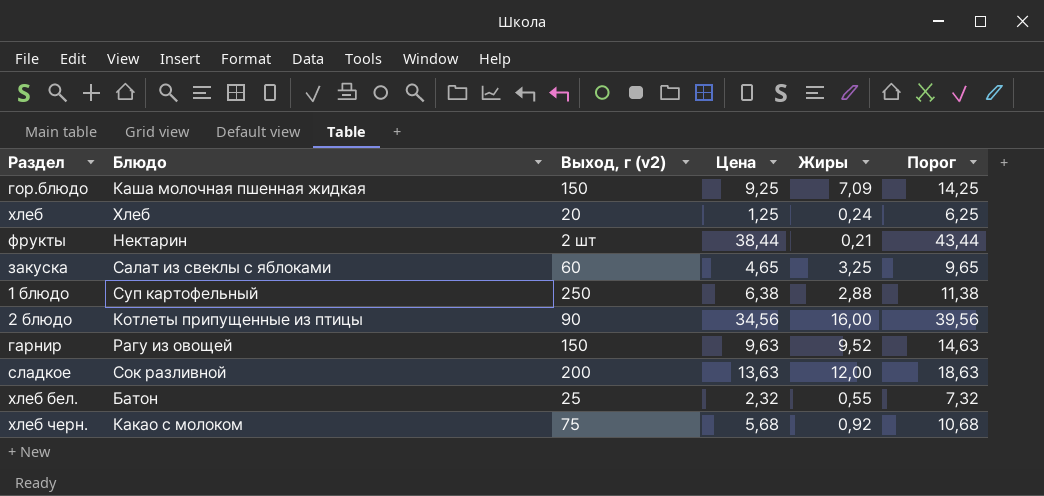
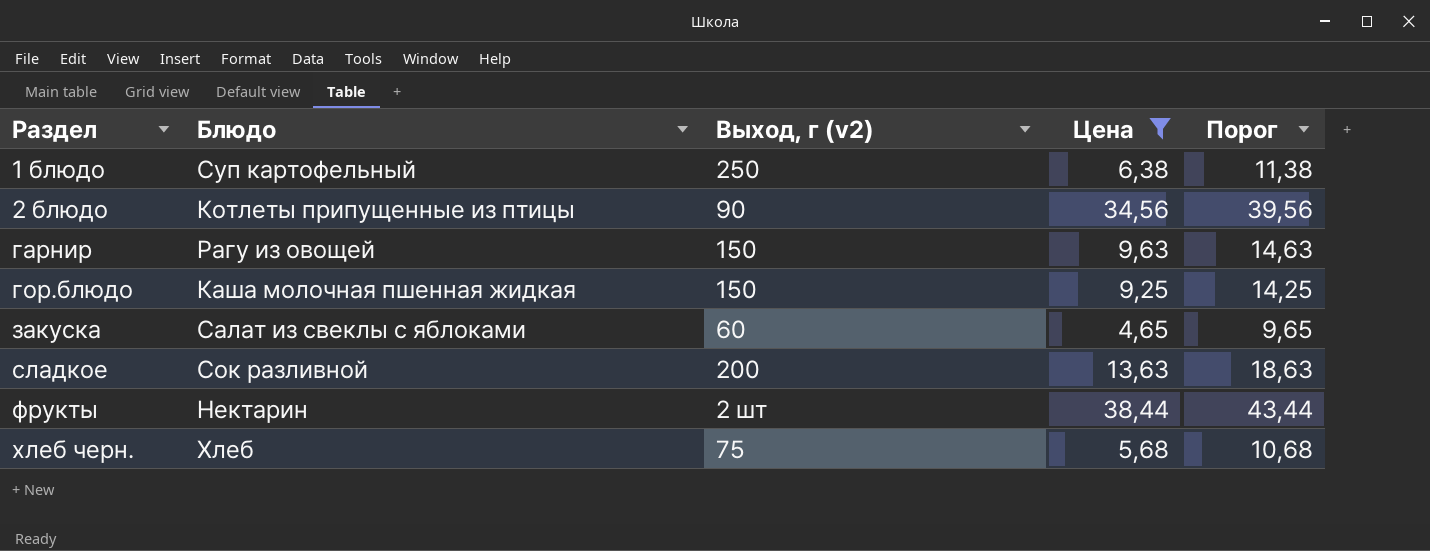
filter: none -> Цена >= 4,65
row order: none -> Раздел ascending
column Жиры | position: 5 -> none
хлеб черн. | Блюдо: Какао с молоком -> Хлеб

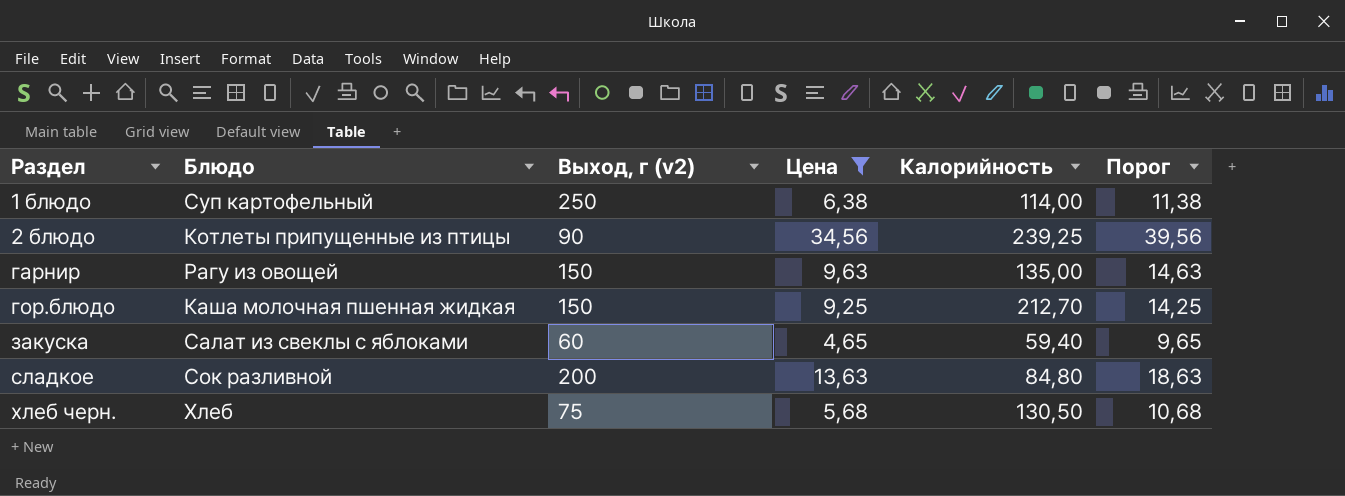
column Калорийность | position: none -> 5
row фрукты: Нектарин | 2 шт | 38,44 | 43,44 -> none

